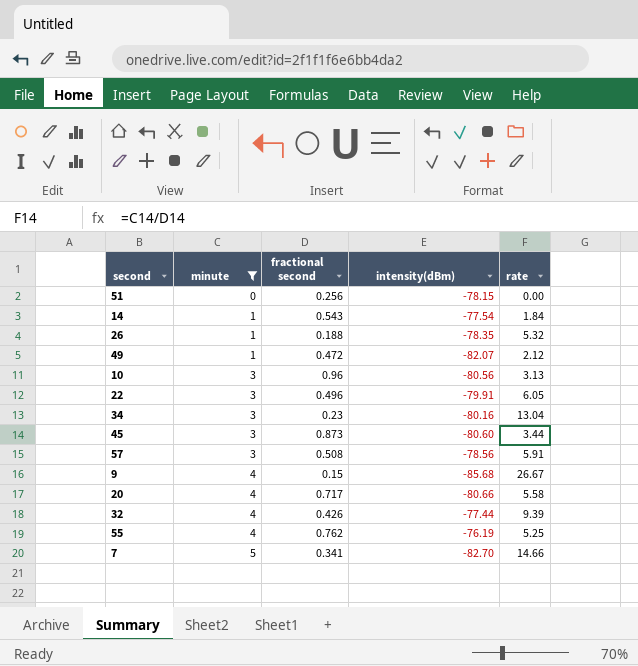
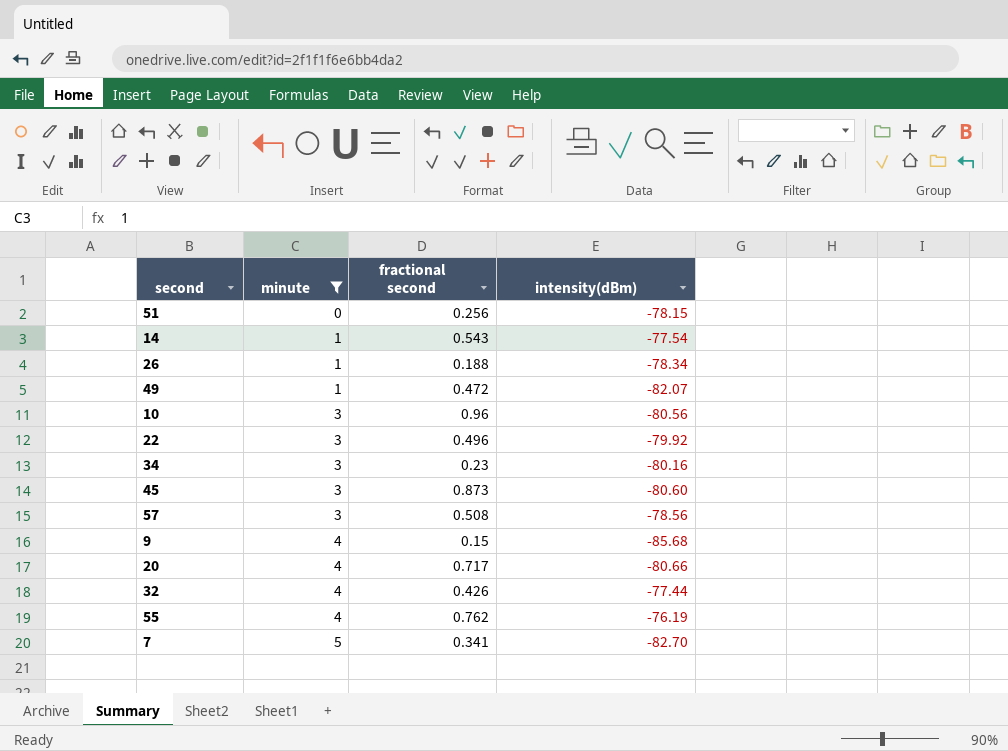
column rate | formula: [minute] / [fractional second] -> none
26 | intensity(dBm): -78.35 -> -78.34
22 | intensity(dBm): -79.91 -> -79.92

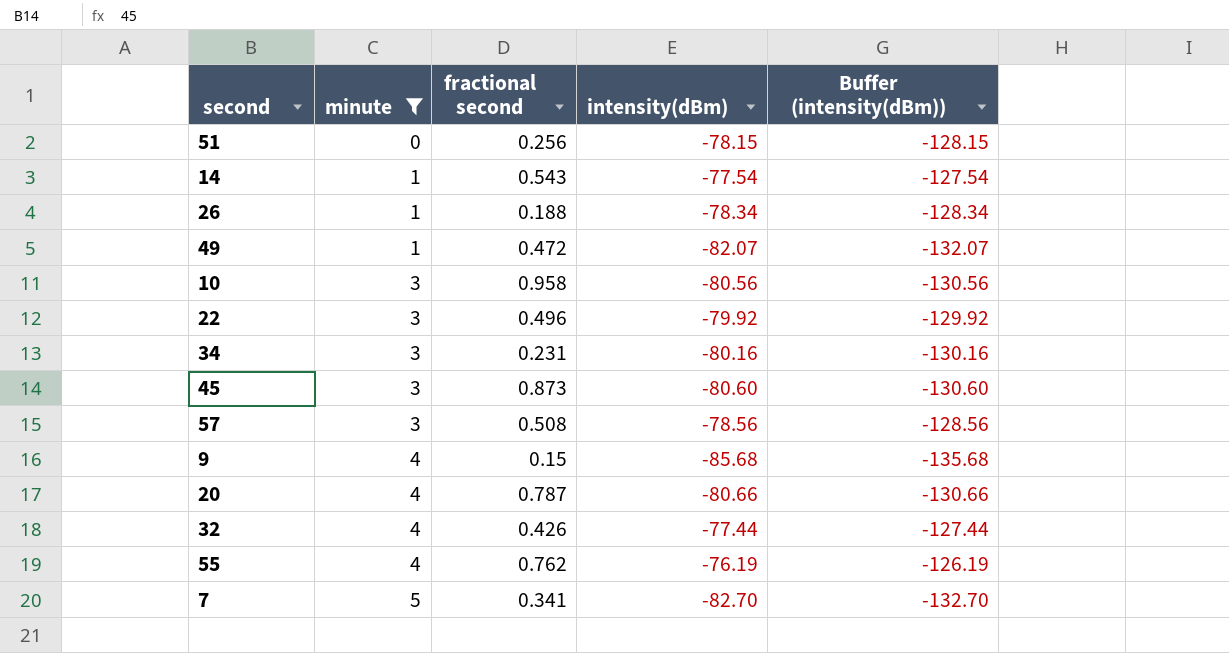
column Buffer (intensity(dBm)) | formula: none -> [intensity(dBm)] - 50
10 | fractional second: 0.96 -> 0.958
34 | fractional second: 0.23 -> 0.231
20 | fractional second: 0.717 -> 0.787

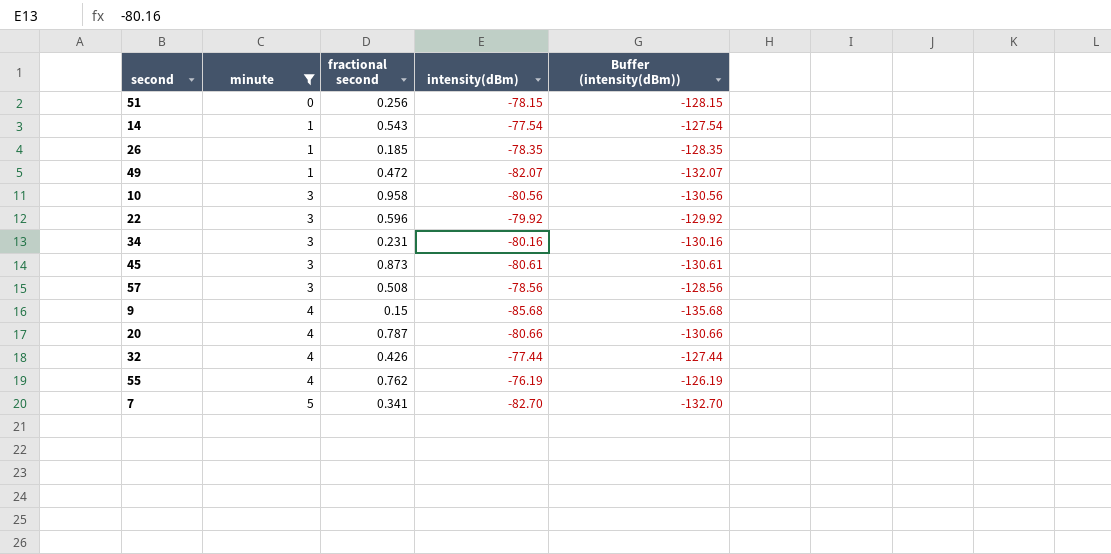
26 | fractional second: 0.188 -> 0.185
26 | intensity(dBm): -78.34 -> -78.35
26 | Buffer (intensity(dBm)): -128.34 -> -128.35
22 | fractional second: 0.496 -> 0.596
45 | intensity(dBm): -80.60 -> -80.61
45 | Buffer (intensity(dBm)): -130.60 -> -130.61

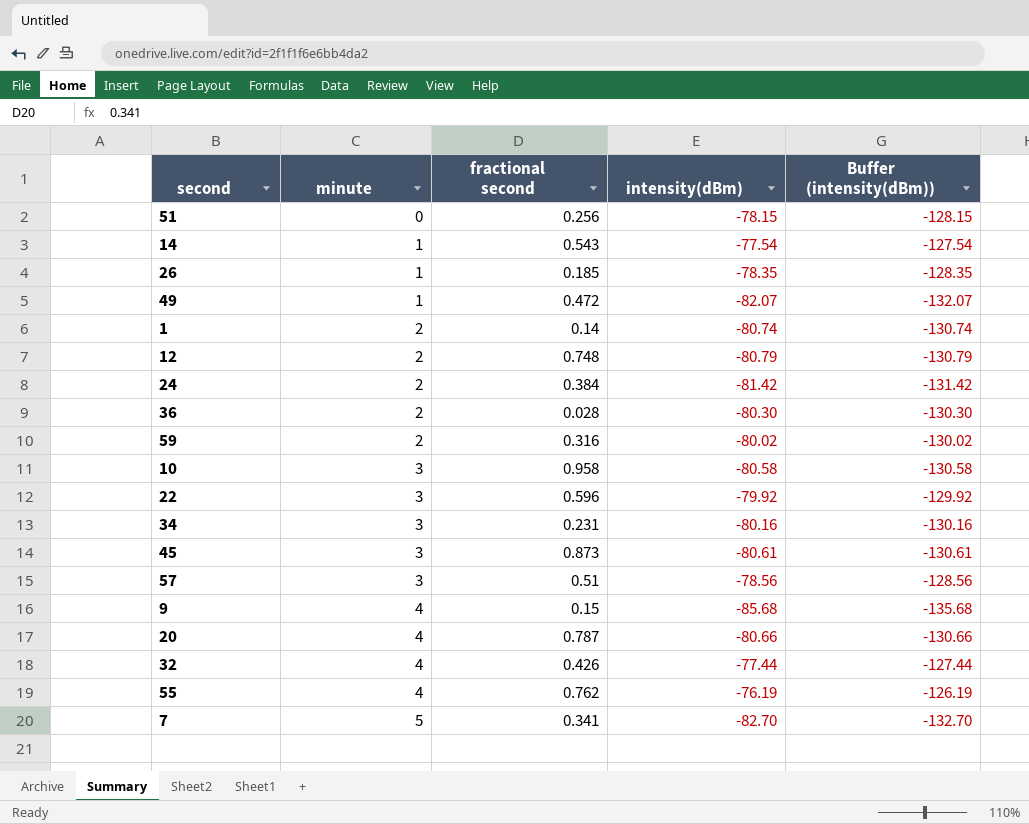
filter: minute != 2 -> none
10 | intensity(dBm): -80.56 -> -80.58
10 | Buffer (intensity(dBm)): -130.56 -> -130.58
57 | fractional second: 0.508 -> 0.51

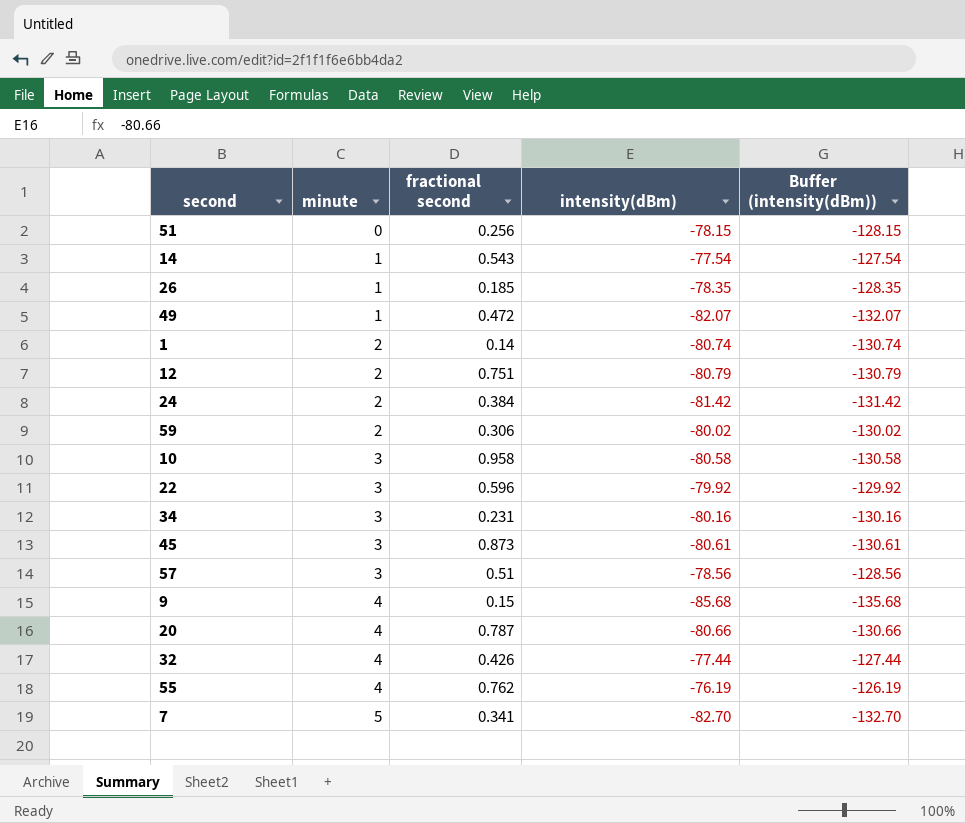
row 36: 2 | 0.028 | -80.30 | -130.30 -> none
12 | fractional second: 0.748 -> 0.751
59 | fractional second: 0.316 -> 0.306

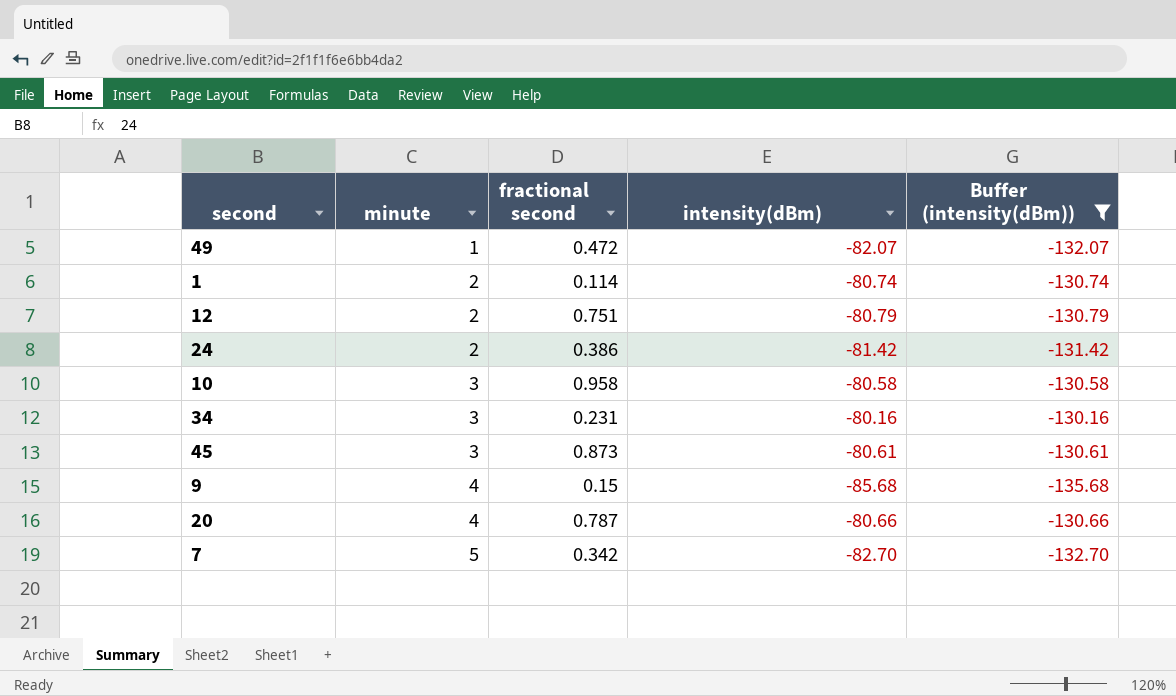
filter: none -> Buffer (intensity(dBm)) <= -130.16
1 | fractional second: 0.14 -> 0.114
24 | fractional second: 0.384 -> 0.386
7 | fractional second: 0.341 -> 0.342

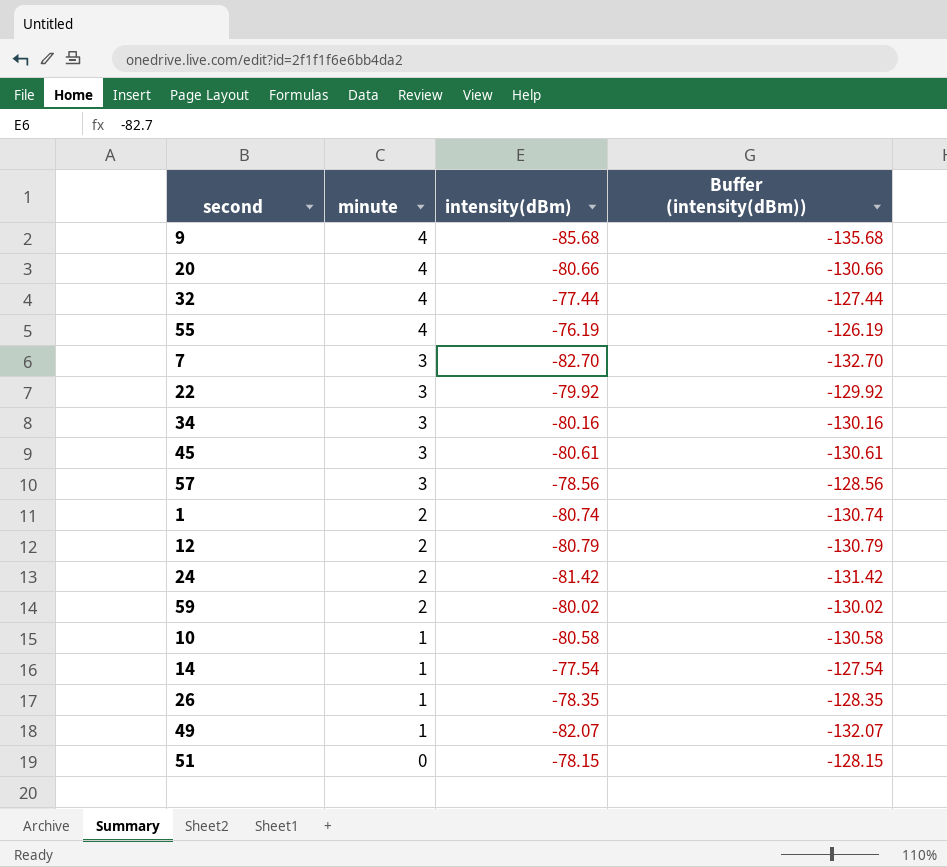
filter: Buffer (intensity(dBm)) <= -130.16 -> none
row order: minute ascending -> minute descending
column fractional second | position: 3 -> none
7 | minute: 5 -> 3
10 | minute: 3 -> 1

